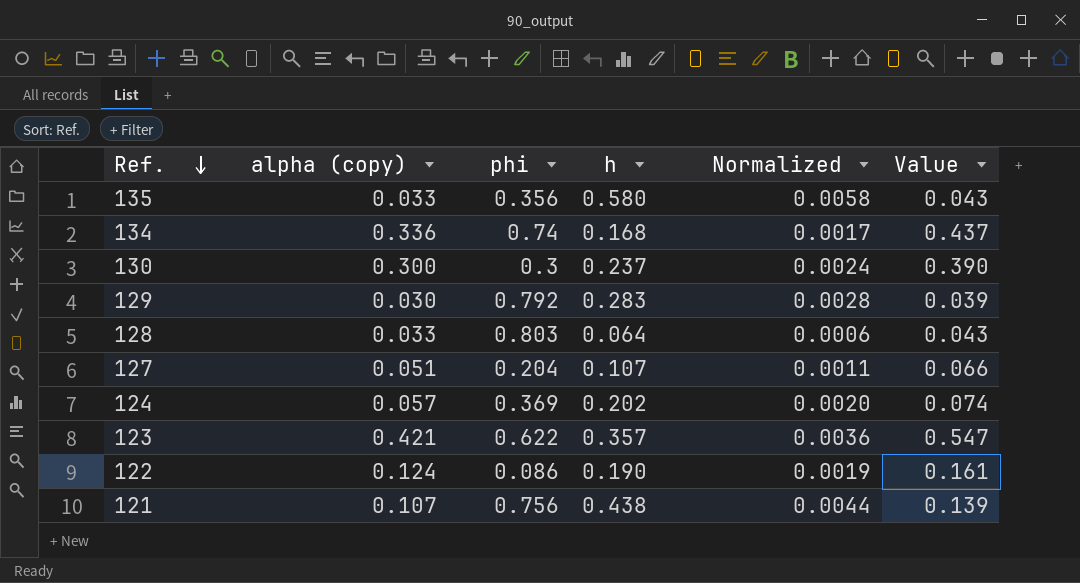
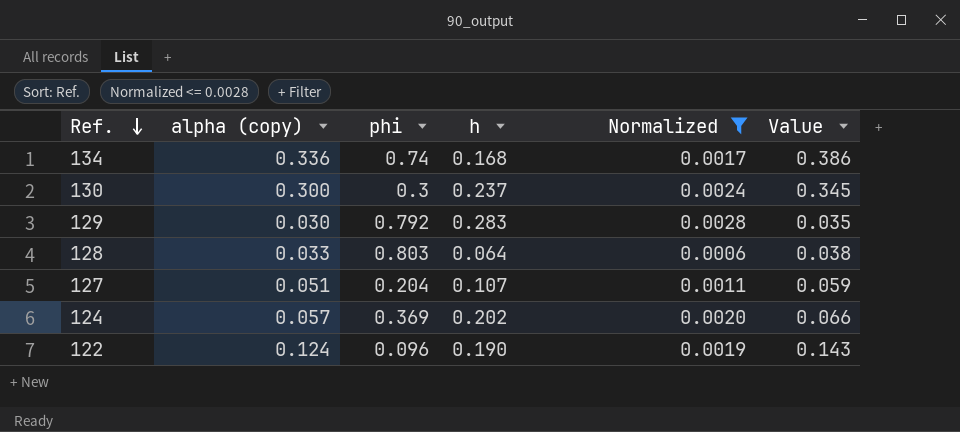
filter: none -> Normalized <= 0.0028
column Value | formula: [alpha (copy)] * 1.3 -> [alpha (copy)] * 1.15
122 | phi: 0.086 -> 0.096

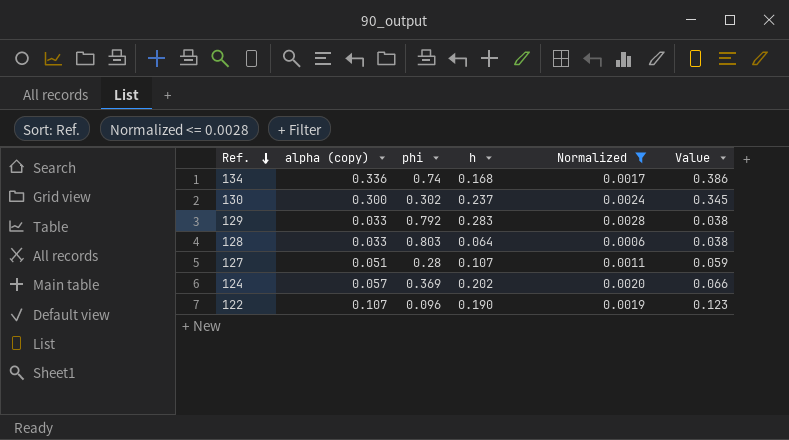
130 | phi: 0.3 -> 0.302
129 | alpha (copy): 0.030 -> 0.033
129 | Value: 0.035 -> 0.038
127 | phi: 0.204 -> 0.28
122 | alpha (copy): 0.124 -> 0.107
122 | Value: 0.143 -> 0.123

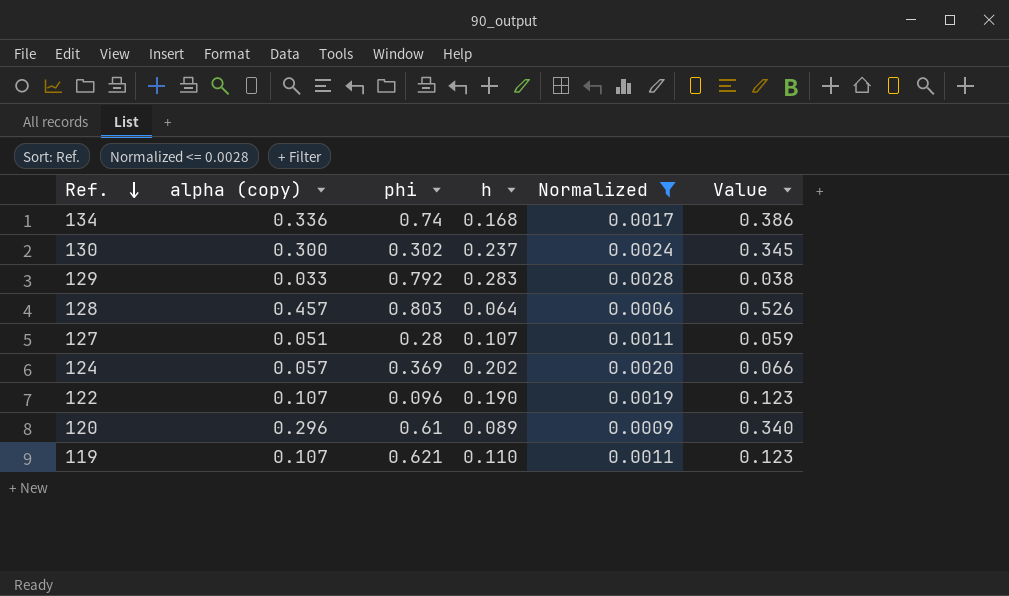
128 | alpha (copy): 0.033 -> 0.457
128 | Value: 0.038 -> 0.526
row 120: none -> 0.296 | 0.61 | 0.089 | 0.0009 | 0.340
row 119: none -> 0.107 | 0.621 | 0.110 | 0.0011 | 0.123

